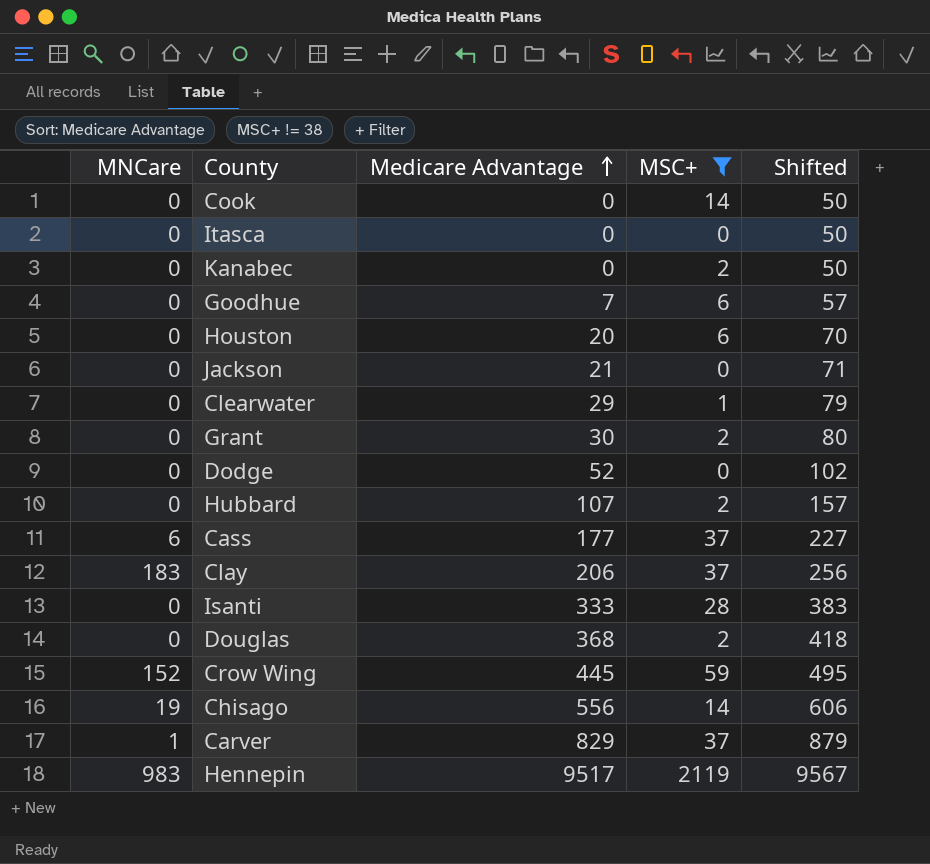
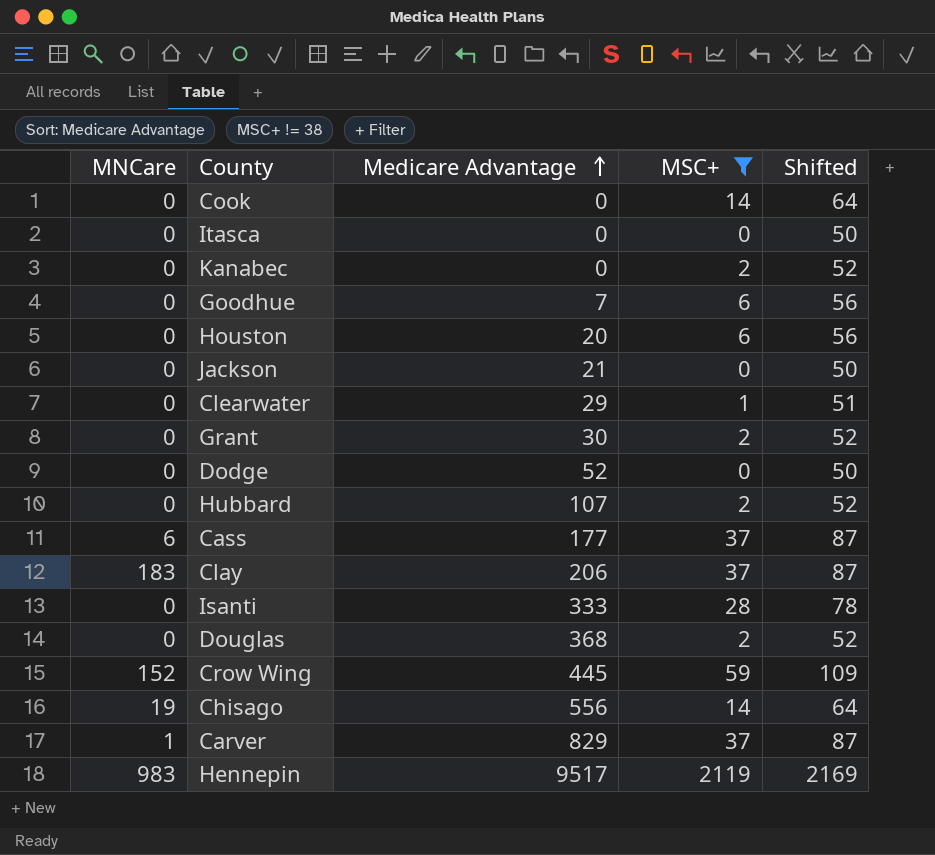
column Shifted | formula: [Medicare Advantage] + 50 -> [MSC+] + 50

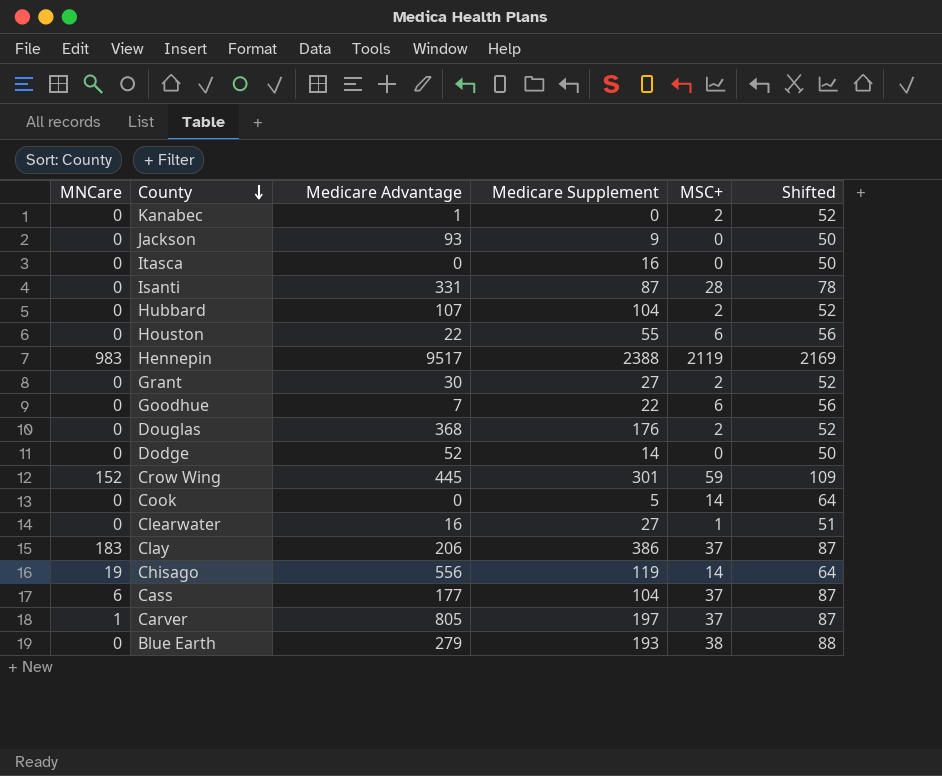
filter: MSC+ != 38 -> none
row order: Medicare Advantage ascending -> County descending
column Medicare Supplement | position: none -> 4
Kanabec | Medicare Advantage: 0 -> 1
Jackson | Medicare Advantage: 21 -> 93
Isanti | Medicare Advantage: 333 -> 331
Houston | Medicare Advantage: 20 -> 22
Clearwater | Medicare Advantage: 29 -> 16
Carver | Medicare Advantage: 829 -> 805

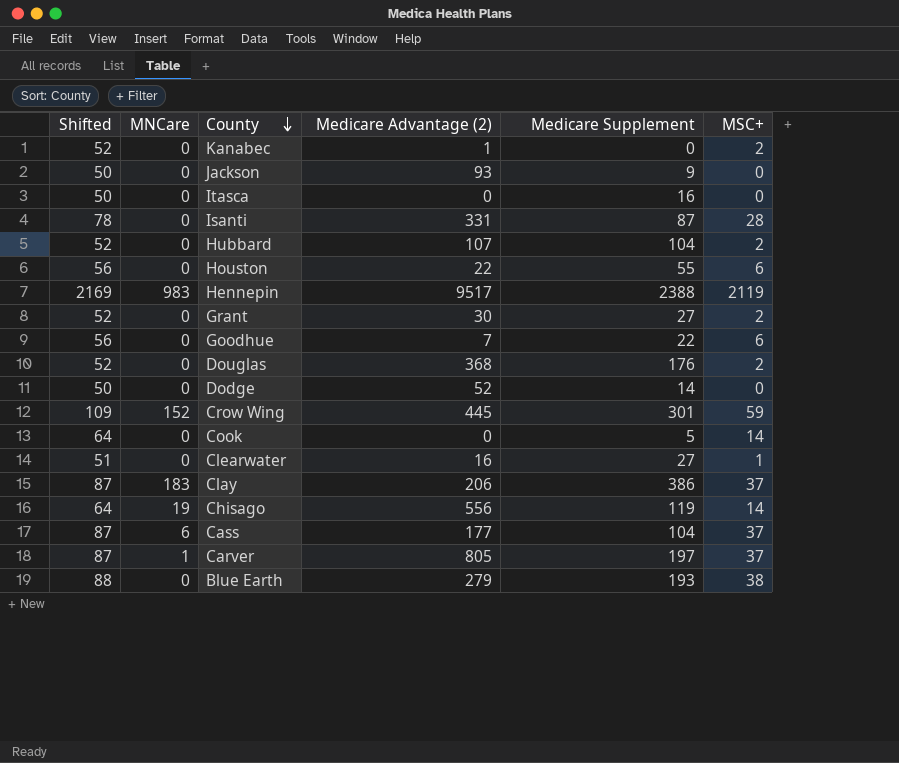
column Shifted | position: 6 -> 1
column name: Medicare Advantage -> Medicare Advantage (2)

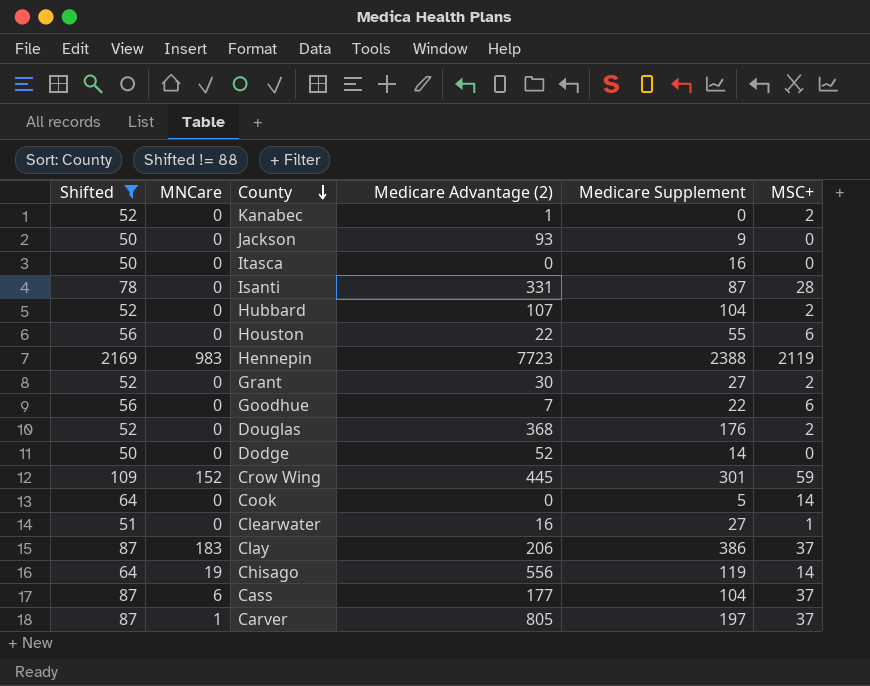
filter: none -> Shifted != 88
Hennepin | Medicare Advantage (2): 9517 -> 7723

